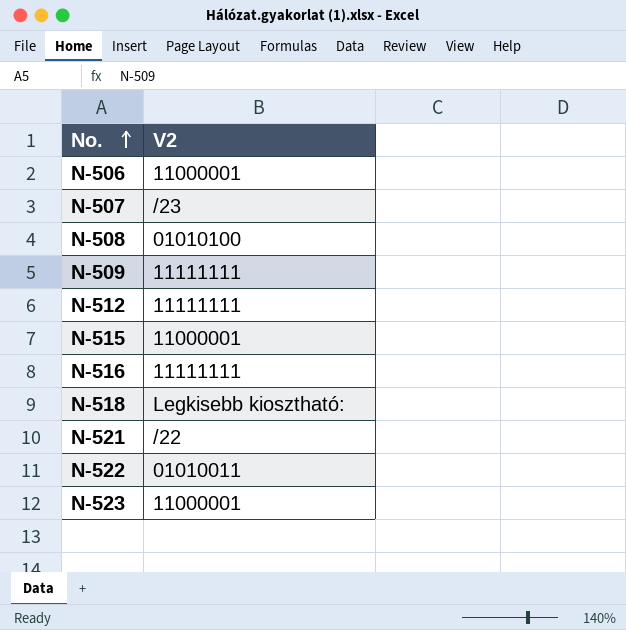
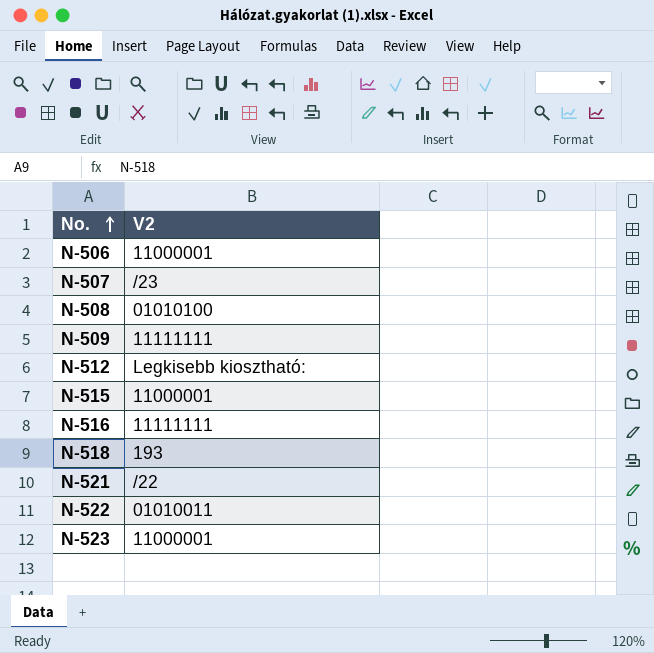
N-512 | V2: 11111111 -> Legkisebb kiosztható:
N-518 | V2: Legkisebb kiosztható: -> 193

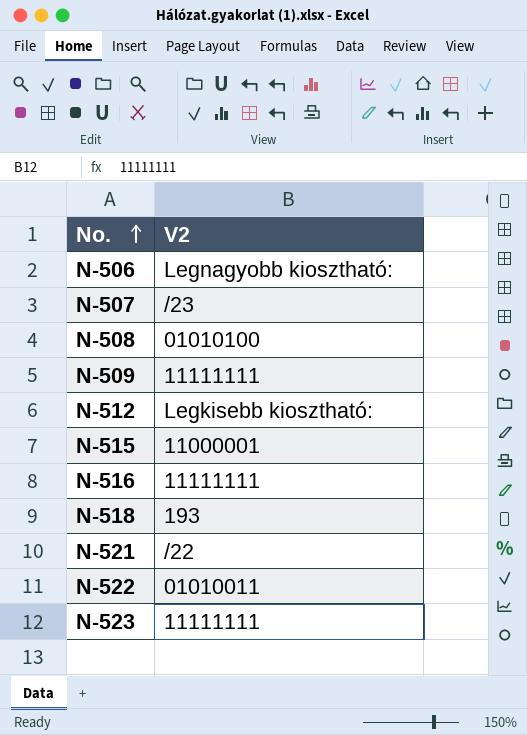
N-506 | V2: 11000001 -> Legnagyobb kiosztható:
N-523 | V2: 11000001 -> 11111111

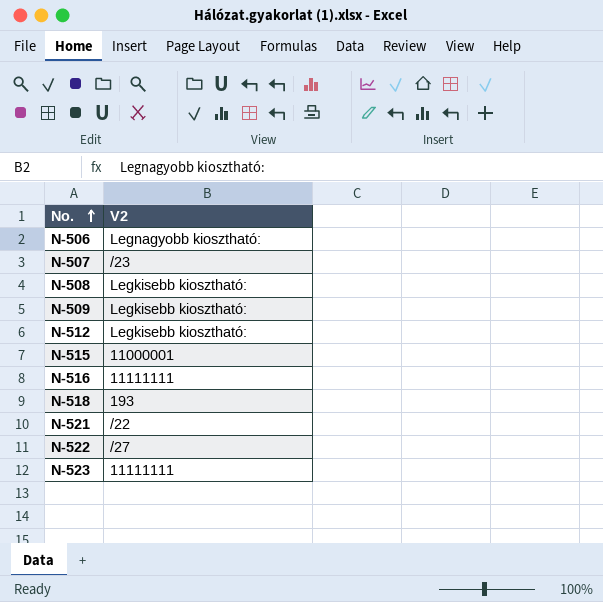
N-508 | V2: 01010100 -> Legkisebb kiosztható:
N-509 | V2: 11111111 -> Legkisebb kiosztható:
N-522 | V2: 01010011 -> /27

